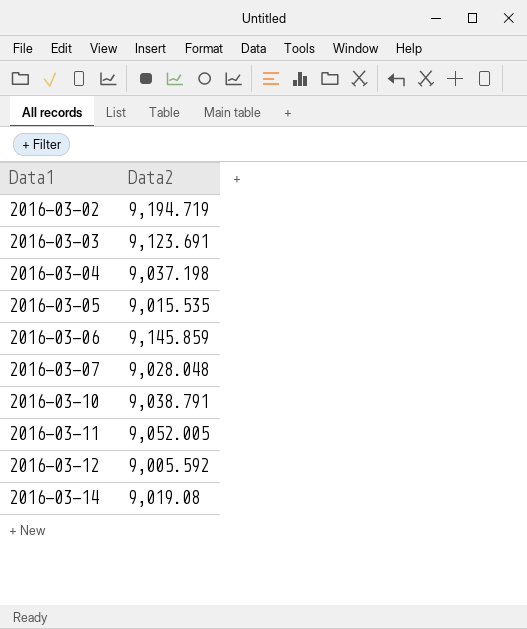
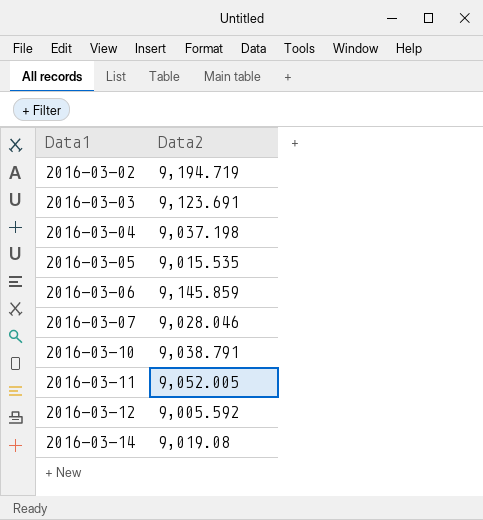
2016-03-07 | Data2: 9,028.048 -> 9,028.046

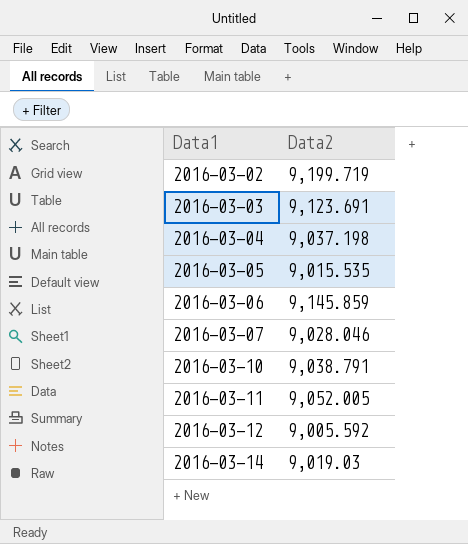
2016-03-02 | Data2: 9,194.719 -> 9,199.719
2016-03-14 | Data2: 9,019.08 -> 9,019.03

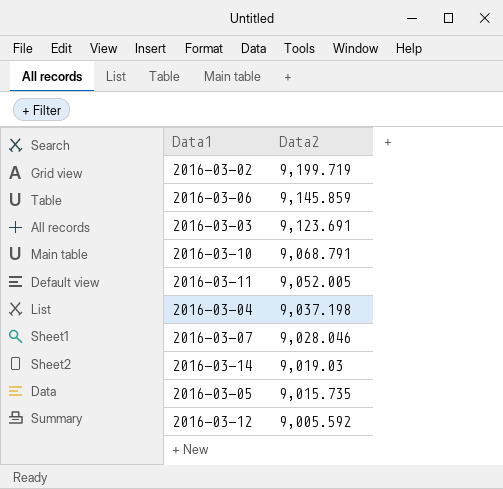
row order: Data1 ascending -> Data2 descending
2016-03-10 | Data2: 9,038.791 -> 9,068.791
2016-03-05 | Data2: 9,015.535 -> 9,015.735

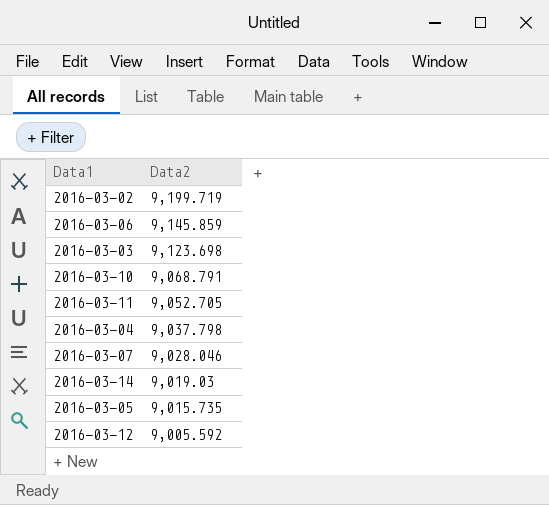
2016-03-03 | Data2: 9,123.691 -> 9,123.698
2016-03-11 | Data2: 9,052.005 -> 9,052.705
2016-03-04 | Data2: 9,037.198 -> 9,037.798

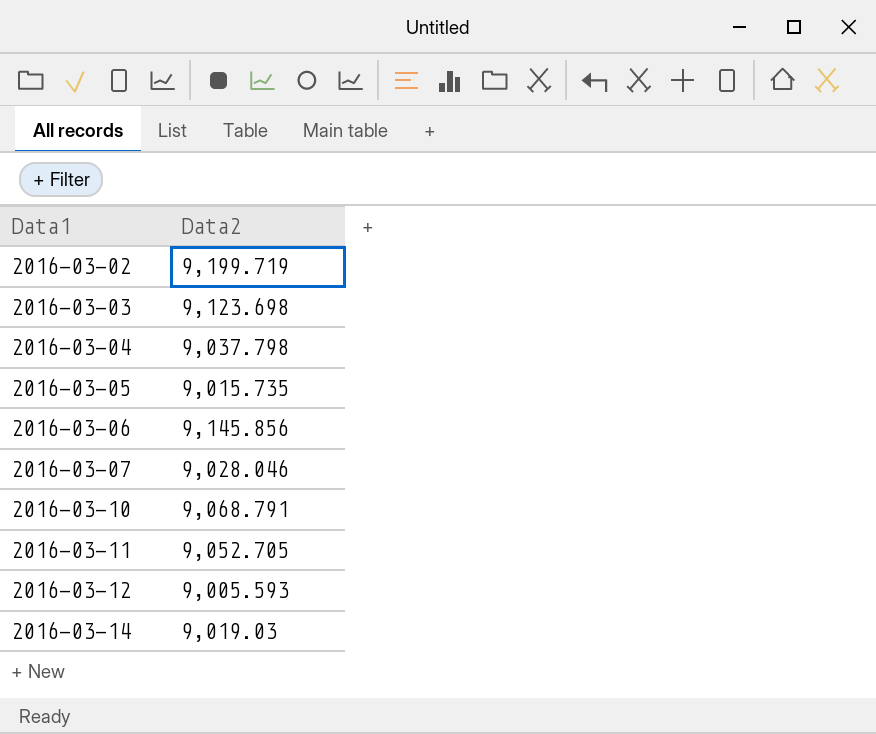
row order: Data2 descending -> Data1 ascending
2016-03-06 | Data2: 9,145.859 -> 9,145.856
2016-03-12 | Data2: 9,005.592 -> 9,005.593

